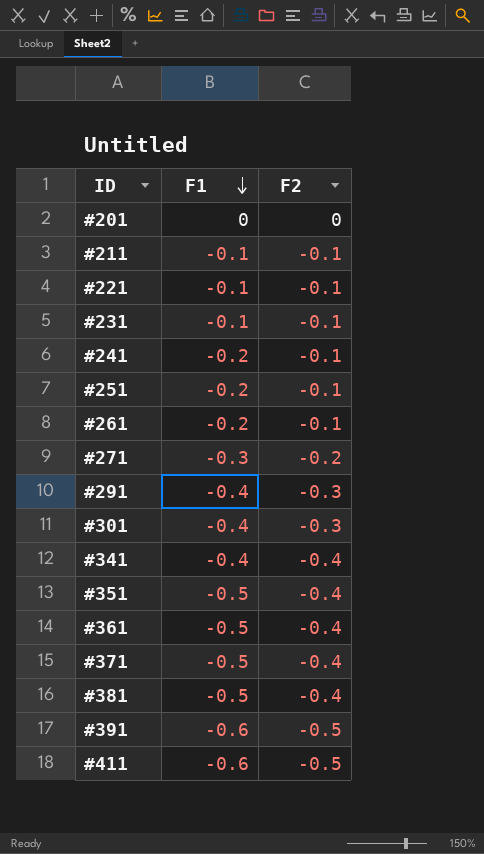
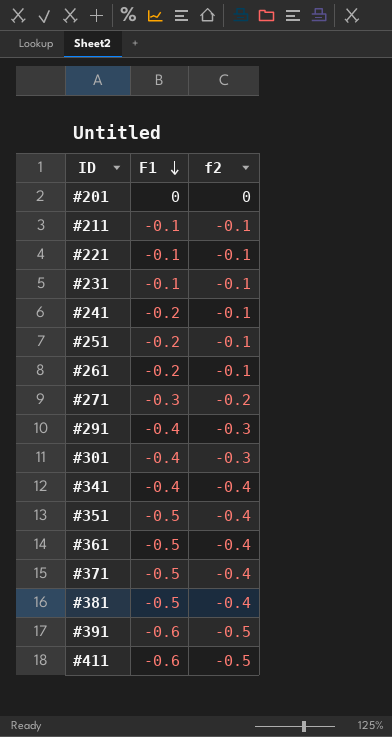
column name: F2 -> f2

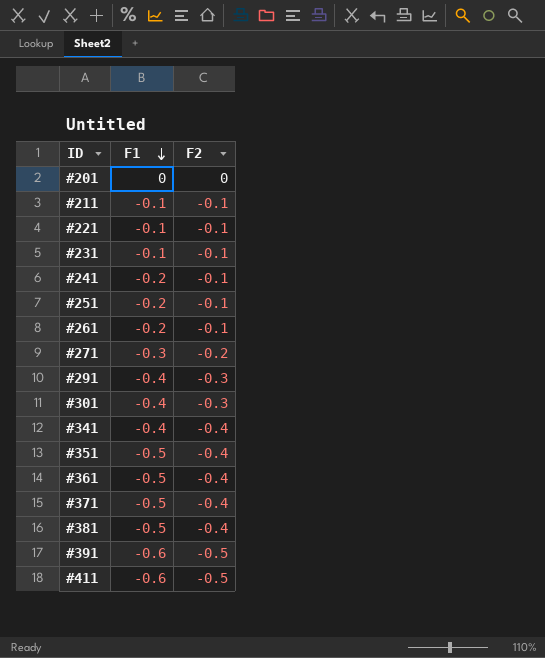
column name: f2 -> F2

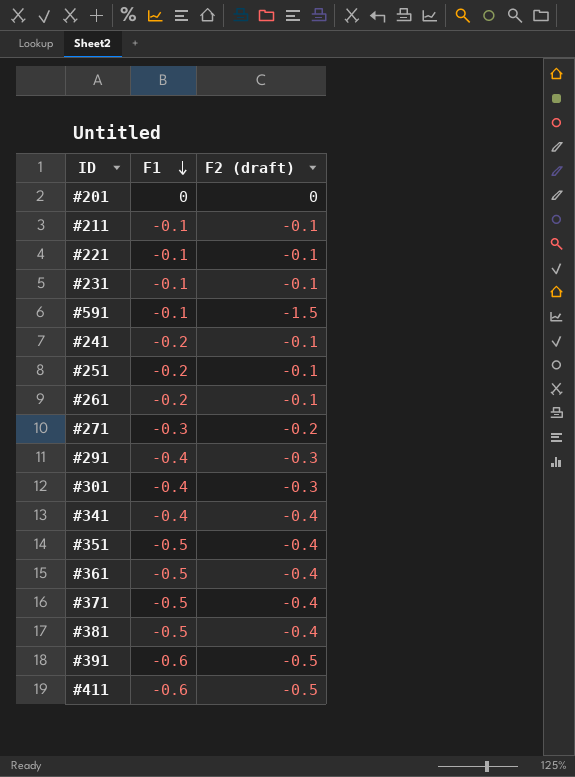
column name: F2 -> F2 (draft)
row #591: none -> -0.1 | -1.5

